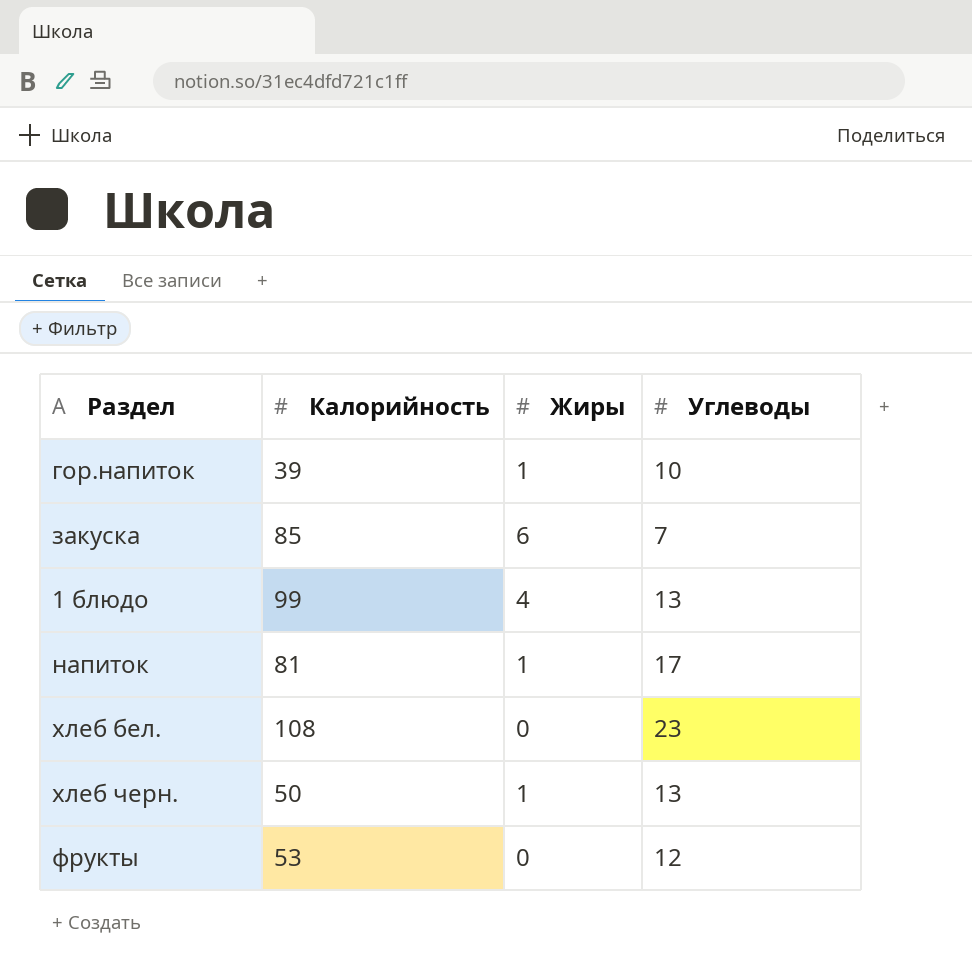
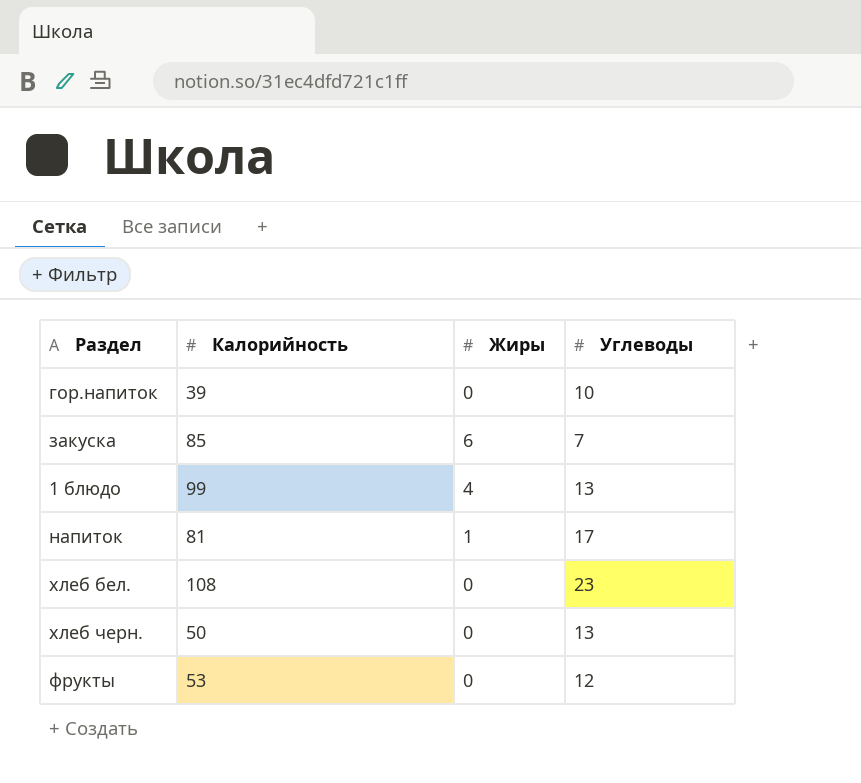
гор.напиток | Жиры: 1 -> 0
хлеб черн. | Жиры: 1 -> 0

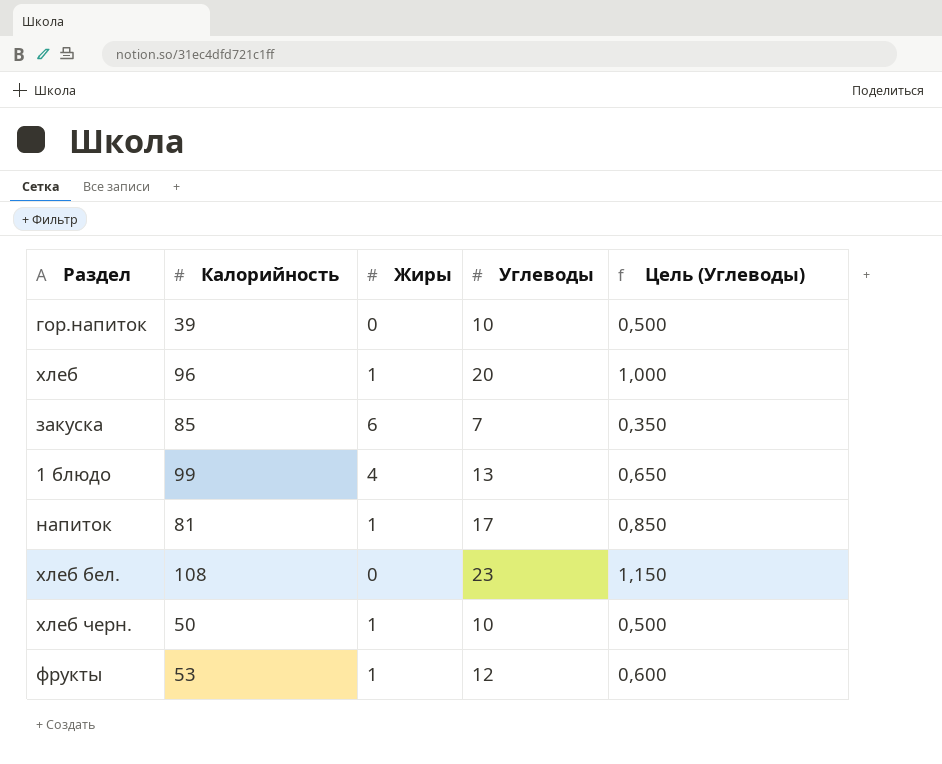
column Цель (Углеводы) | formula: none -> [Углеводы] * 0,05
row хлеб: none -> 96 | 1 | 20 | 1,000
хлеб черн. | Жиры: 0 -> 1
хлеб черн. | Углеводы: 13 -> 10
фрукты | Жиры: 0 -> 1

